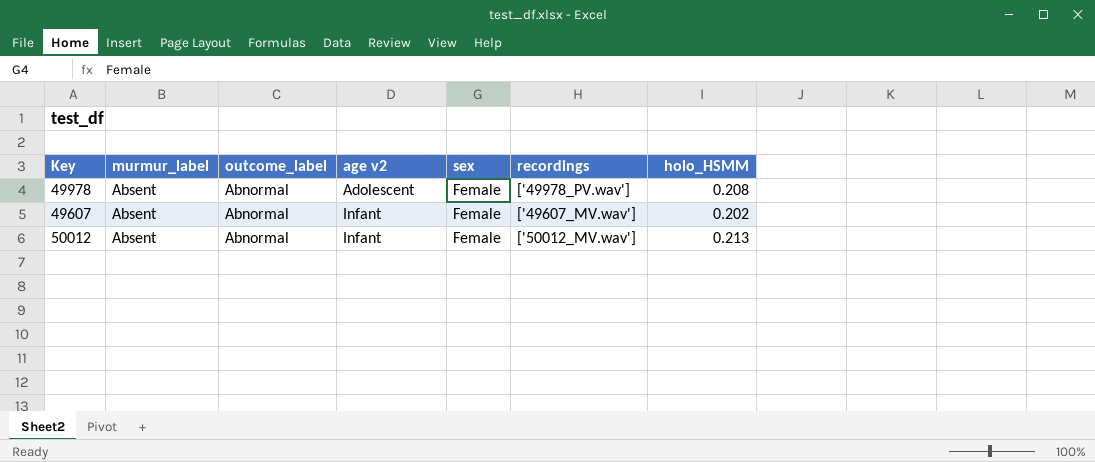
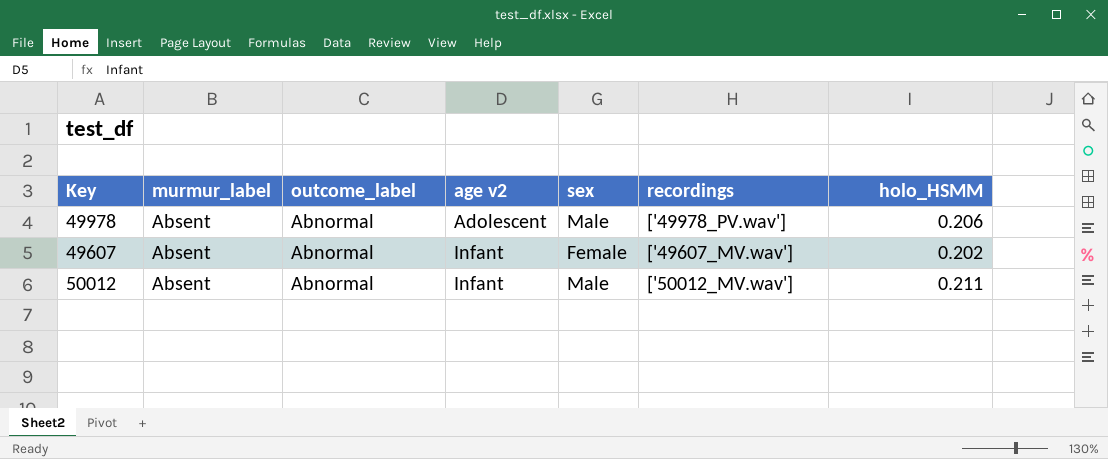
49978 | sex: Female -> Male
49978 | holo_HSMM: 0.208 -> 0.206
50012 | sex: Female -> Male
50012 | holo_HSMM: 0.213 -> 0.211

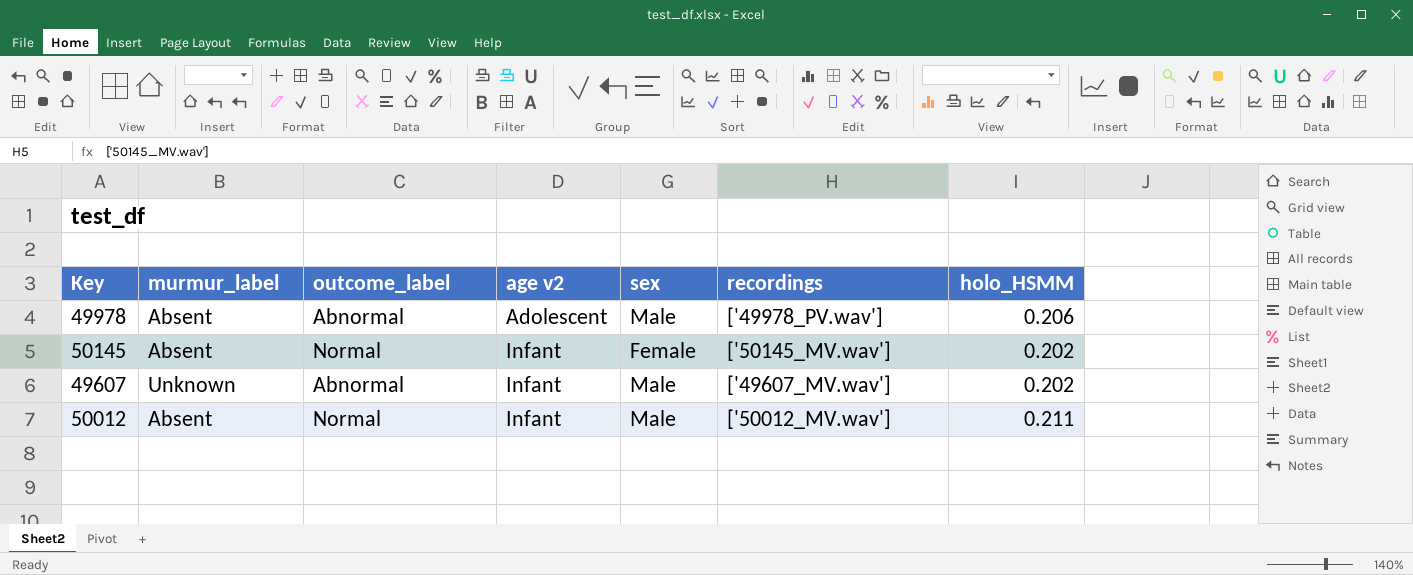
row 50145: none -> Absent | Normal | Infant | Female | ['50145_MV.wav'] | 0.202
49607 | murmur_label: Absent -> Unknown
49607 | sex: Female -> Male
50012 | outcome_label: Abnormal -> Normal

